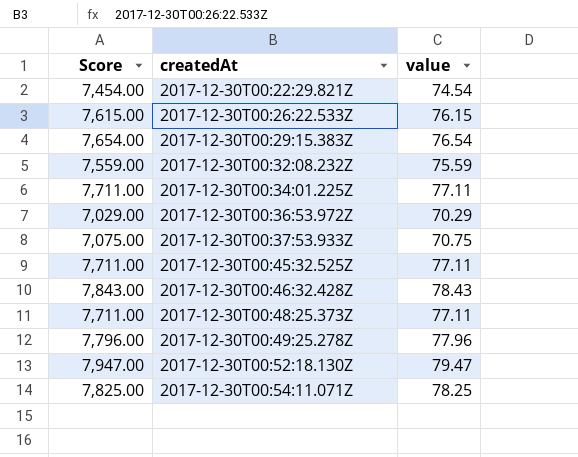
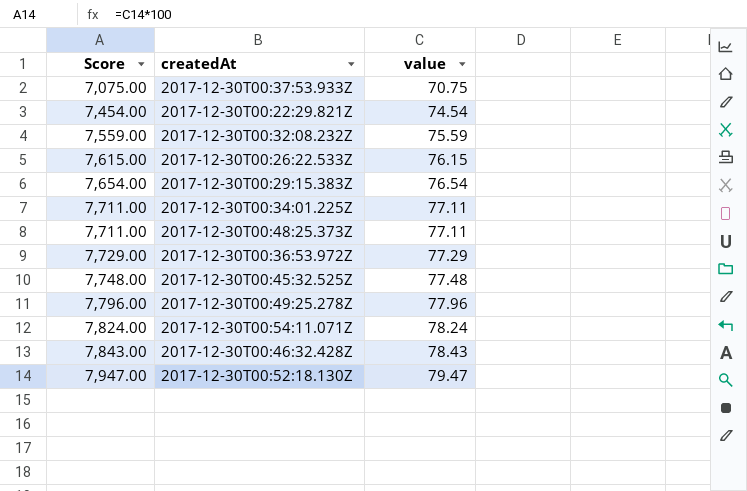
row order: createdAt ascending -> Score ascending
2017-12-30T00:36:53.972Z | Score: 7,029.00 -> 7,729.00
2017-12-30T00:36:53.972Z | value: 70.29 -> 77.29
2017-12-30T00:45:32.525Z | Score: 7,711.00 -> 7,748.00
2017-12-30T00:45:32.525Z | value: 77.11 -> 77.48
2017-12-30T00:54:11.071Z | Score: 7,825.00 -> 7,824.00
2017-12-30T00:54:11.071Z | value: 78.25 -> 78.24

